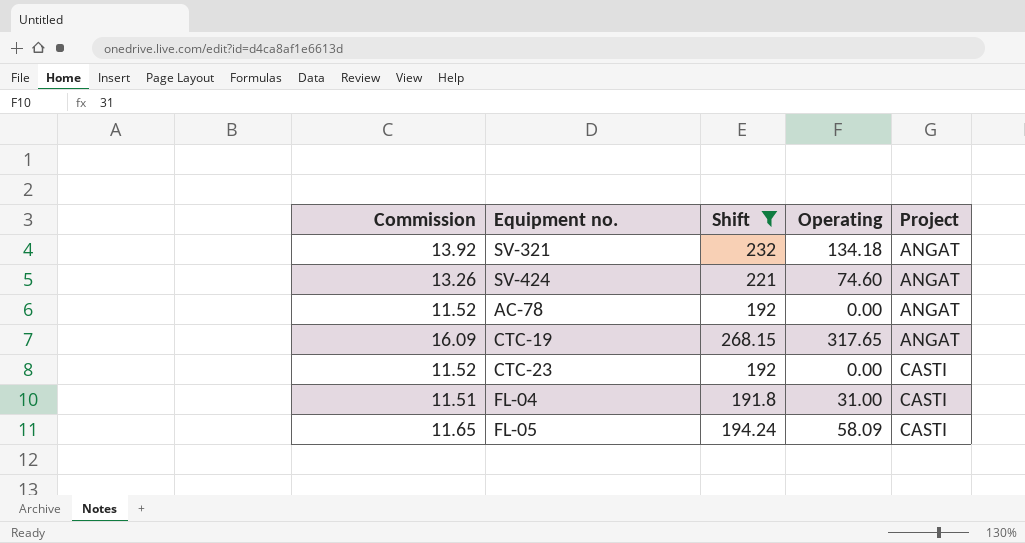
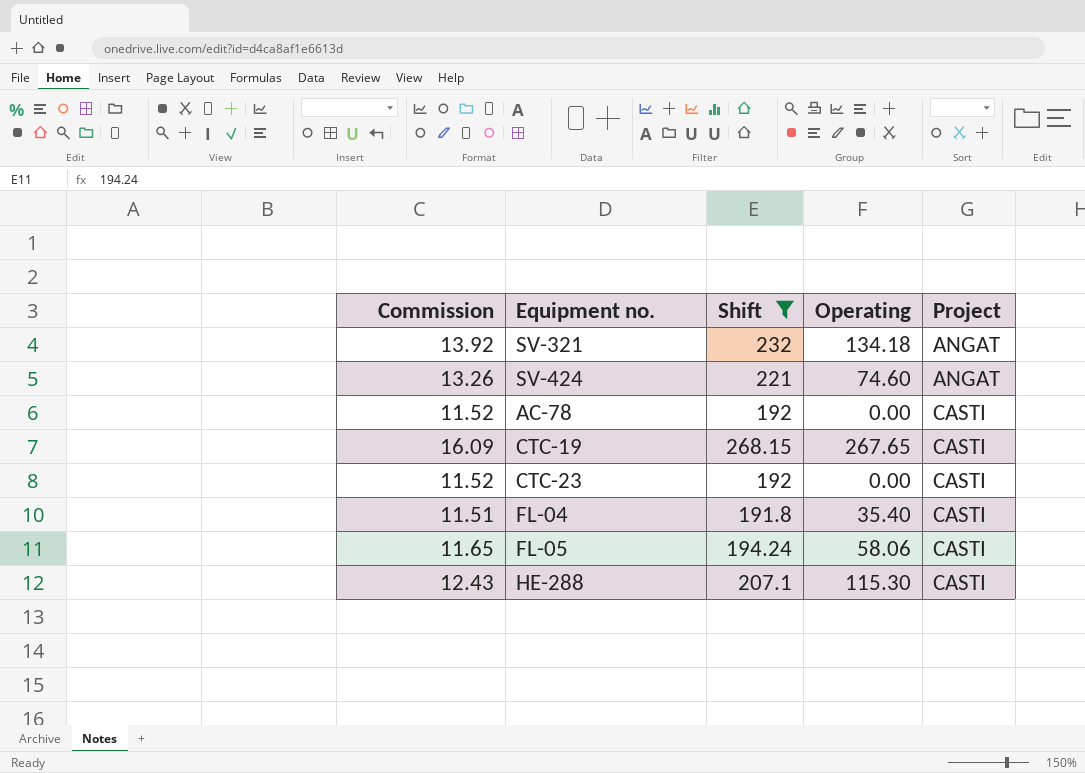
AC-78 | Project: ANGAT -> CASTI
CTC-19 | Operating: 317.65 -> 267.65
CTC-19 | Project: ANGAT -> CASTI
FL-04 | Operating: 31.00 -> 35.40
FL-05 | Operating: 58.09 -> 58.06
row HE-288: none -> 12.43 | 207.1 | 115.30 | CASTI

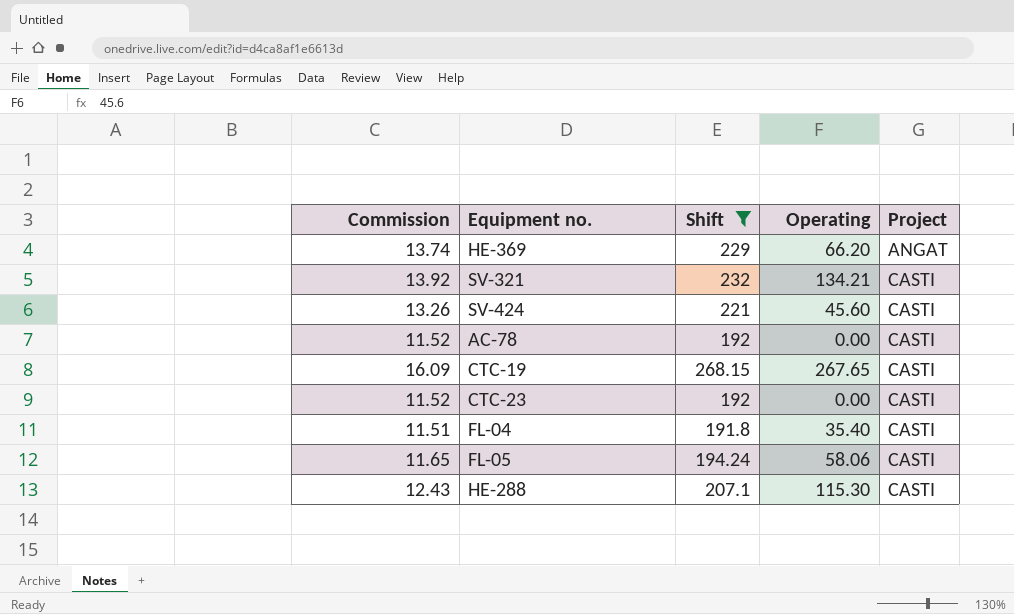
row HE-369: none -> 13.74 | 229 | 66.20 | ANGAT
SV-321 | Operating: 134.18 -> 134.21
SV-321 | Project: ANGAT -> CASTI
SV-424 | Operating: 74.60 -> 45.60
SV-424 | Project: ANGAT -> CASTI

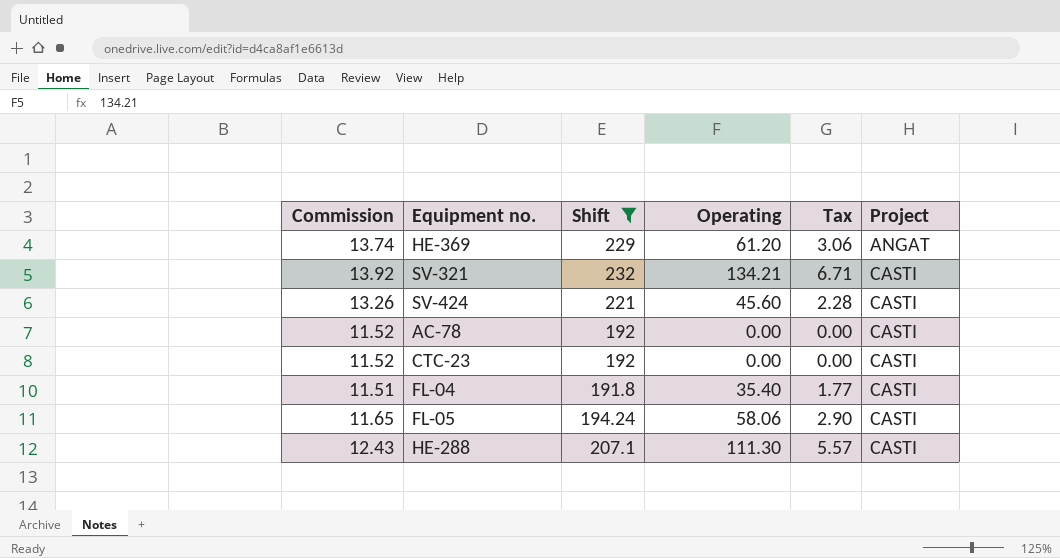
column Tax | formula: none -> [Operating] * 0.05
row CTC-19: 16.09 | 268.15 | 267.65 | CASTI -> none
HE-369 | Operating: 66.20 -> 61.20
HE-288 | Operating: 115.30 -> 111.30

